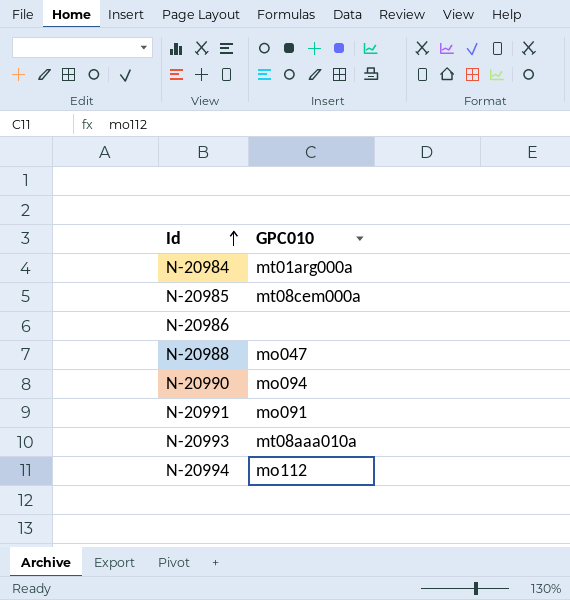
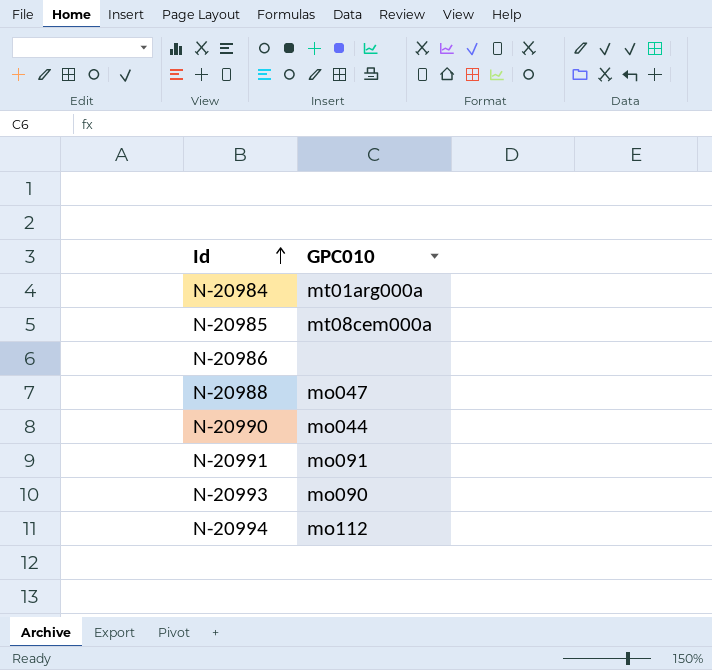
N-20990 | GPC010: mo094 -> mo044
N-20993 | GPC010: mt08aaa010a -> mo090

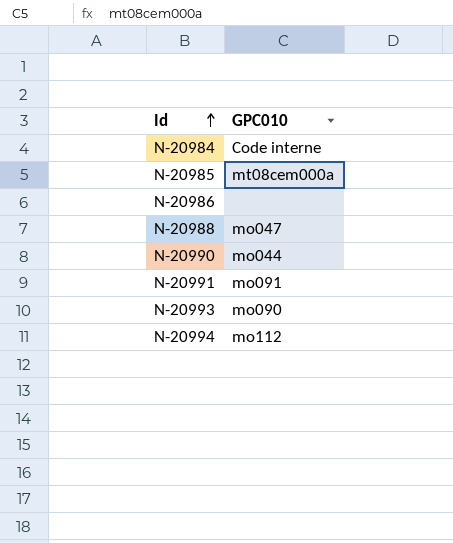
N-20984 | GPC010: mt01arg000a -> Code interne

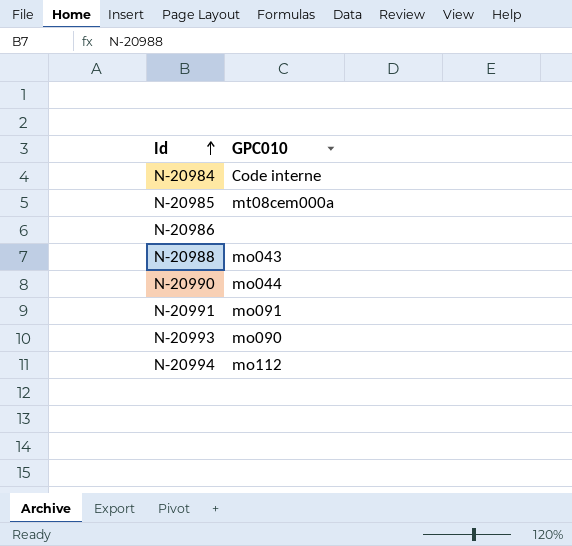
N-20988 | GPC010: mo047 -> mo043

